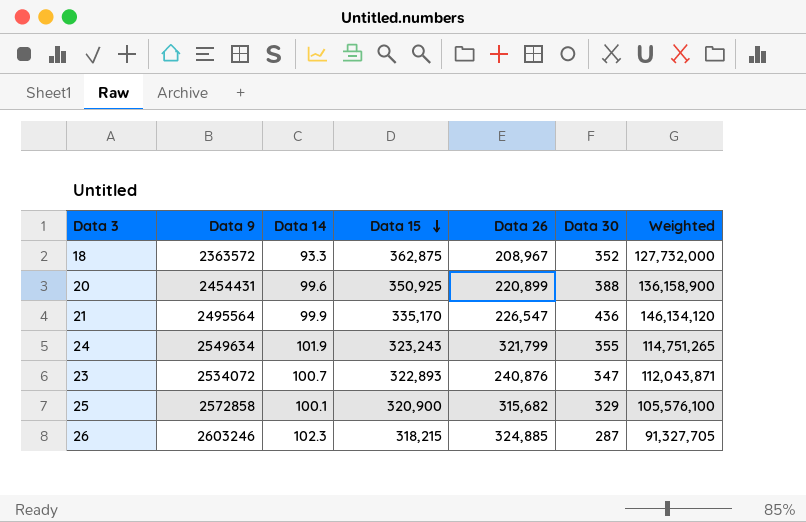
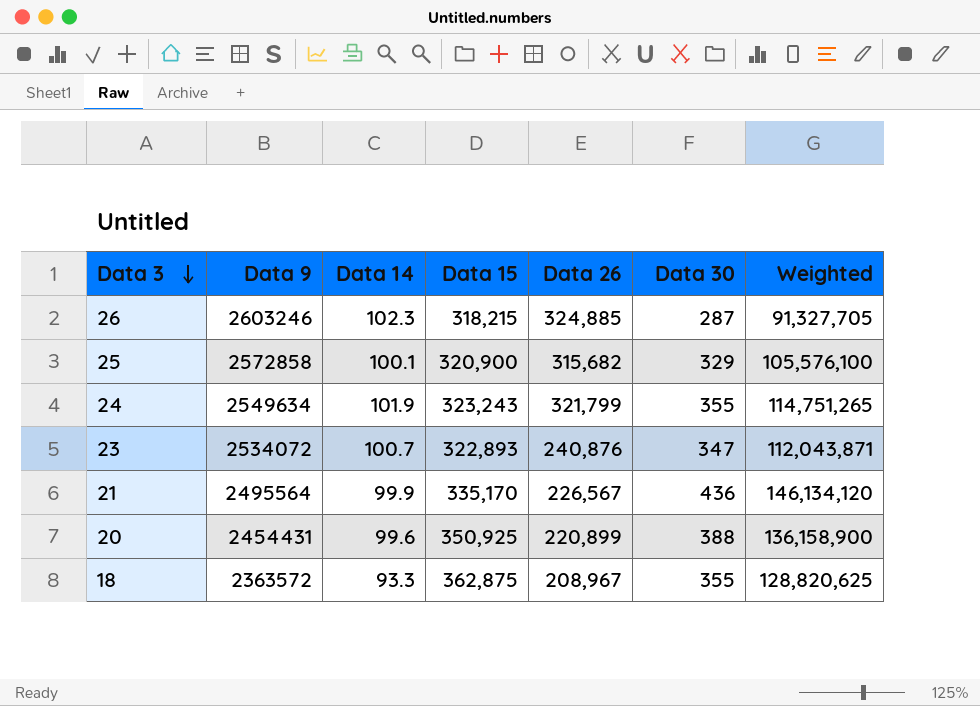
row order: Data 15 descending -> Data 3 descending
21 | Data 26: 226,547 -> 226,567
18 | Data 30: 352 -> 355
18 | Weighted: 127,732,000 -> 128,820,625

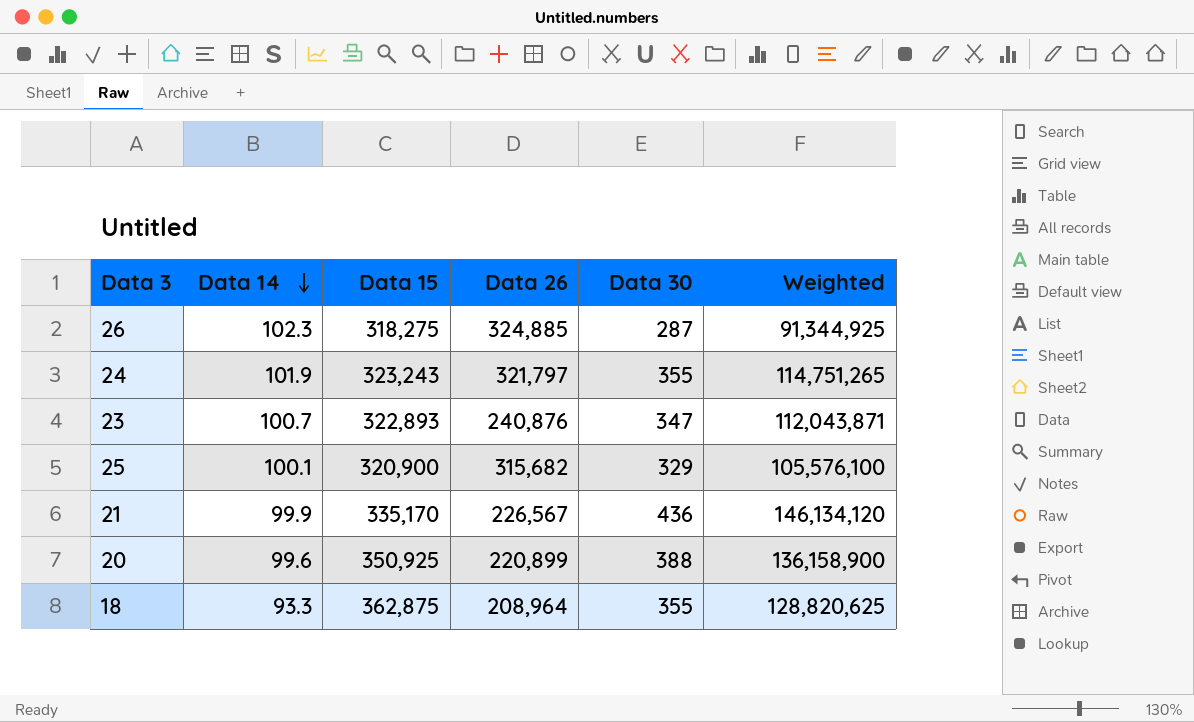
row order: Data 3 descending -> Data 14 descending
column Data 9 | position: 2 -> none
26 | Data 15: 318,215 -> 318,275
26 | Weighted: 91,327,705 -> 91,344,925
24 | Data 26: 321,799 -> 321,797
18 | Data 26: 208,967 -> 208,964

